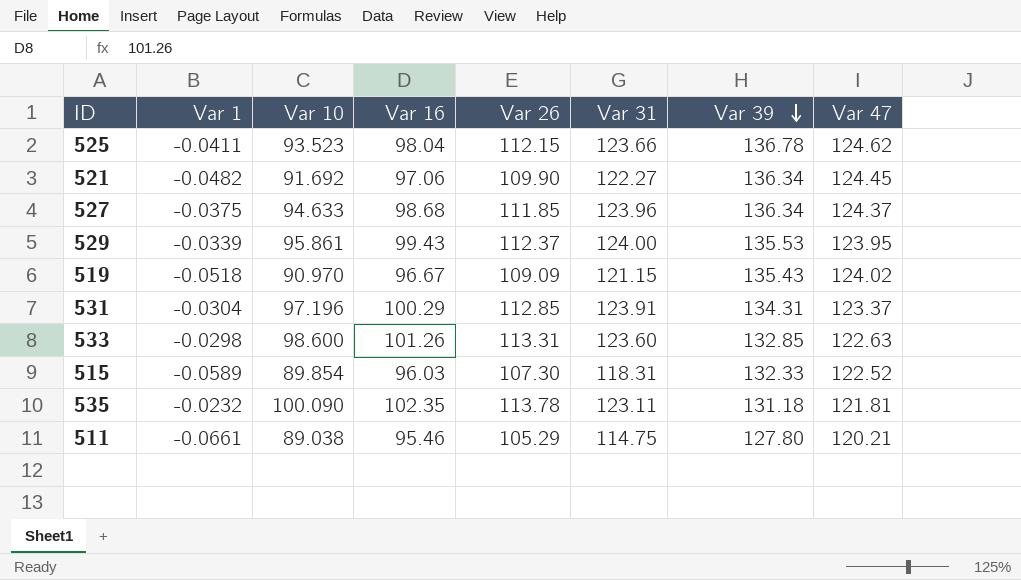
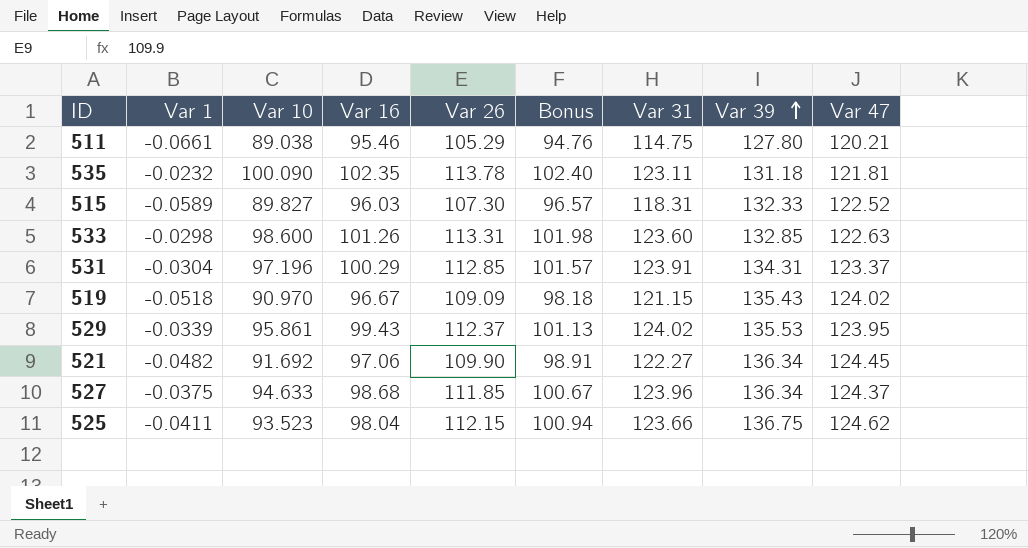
row order: Var 39 descending -> Var 39 ascending
column Bonus | formula: none -> [Var 26] * 0.9
515 | Var 10: 89.854 -> 89.827
529 | Var 31: 124.00 -> 124.02
525 | Var 39: 136.78 -> 136.75

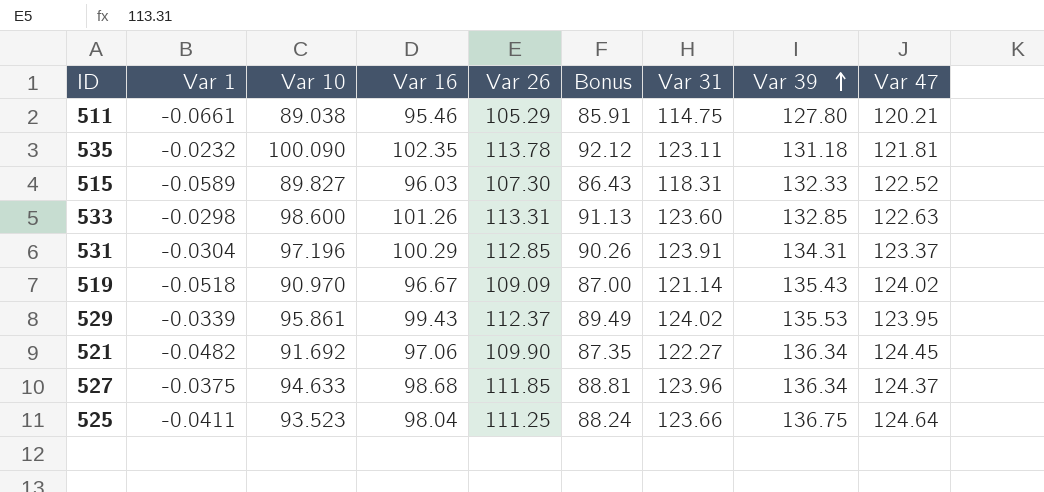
column Bonus | formula: [Var 26] * 0.9 -> [Var 16] * 0.9
519 | Var 31: 121.15 -> 121.14
525 | Var 26: 112.15 -> 111.25
525 | Var 47: 124.62 -> 124.64

